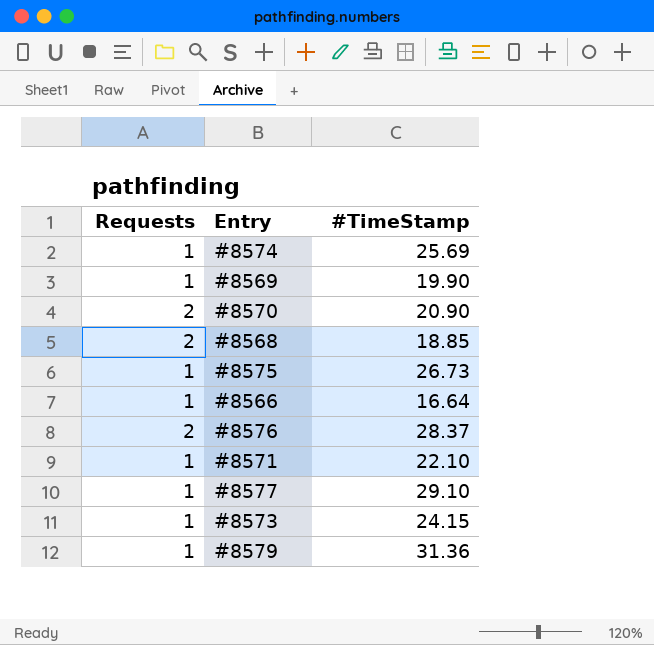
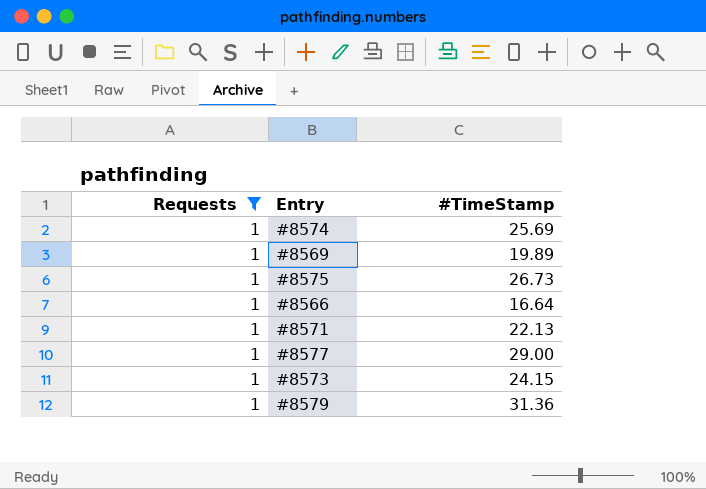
filter: none -> Requests = 1
#8569 | #TimeStamp: 19.90 -> 19.89
#8571 | #TimeStamp: 22.10 -> 22.13
#8577 | #TimeStamp: 29.10 -> 29.00

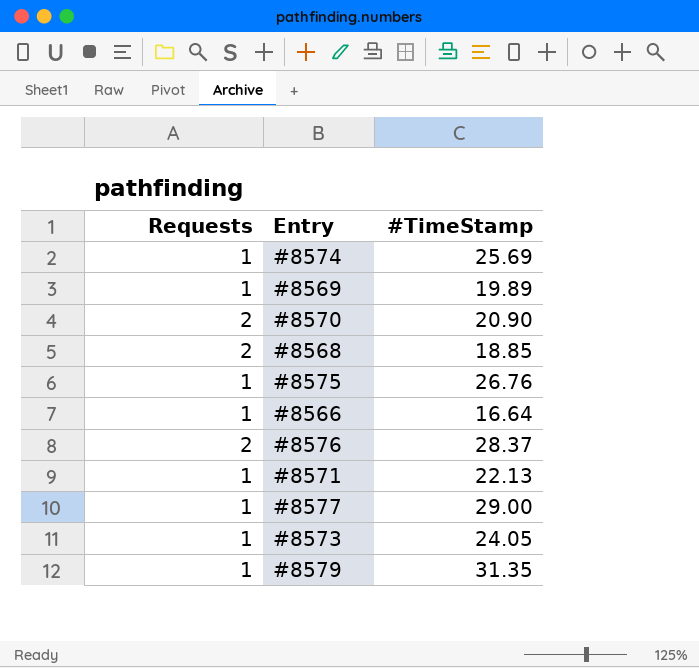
filter: Requests = 1 -> none
#8575 | #TimeStamp: 26.73 -> 26.76
#8573 | #TimeStamp: 24.15 -> 24.05
#8579 | #TimeStamp: 31.36 -> 31.35

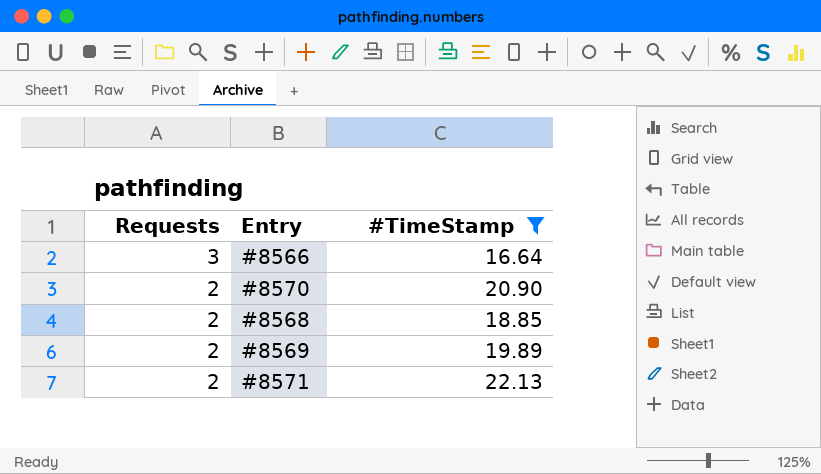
filter: none -> #TimeStamp <= 22.13
row order: none -> Requests descending
#8566 | Requests: 1 -> 3
#8569 | Requests: 1 -> 2
#8571 | Requests: 1 -> 2

